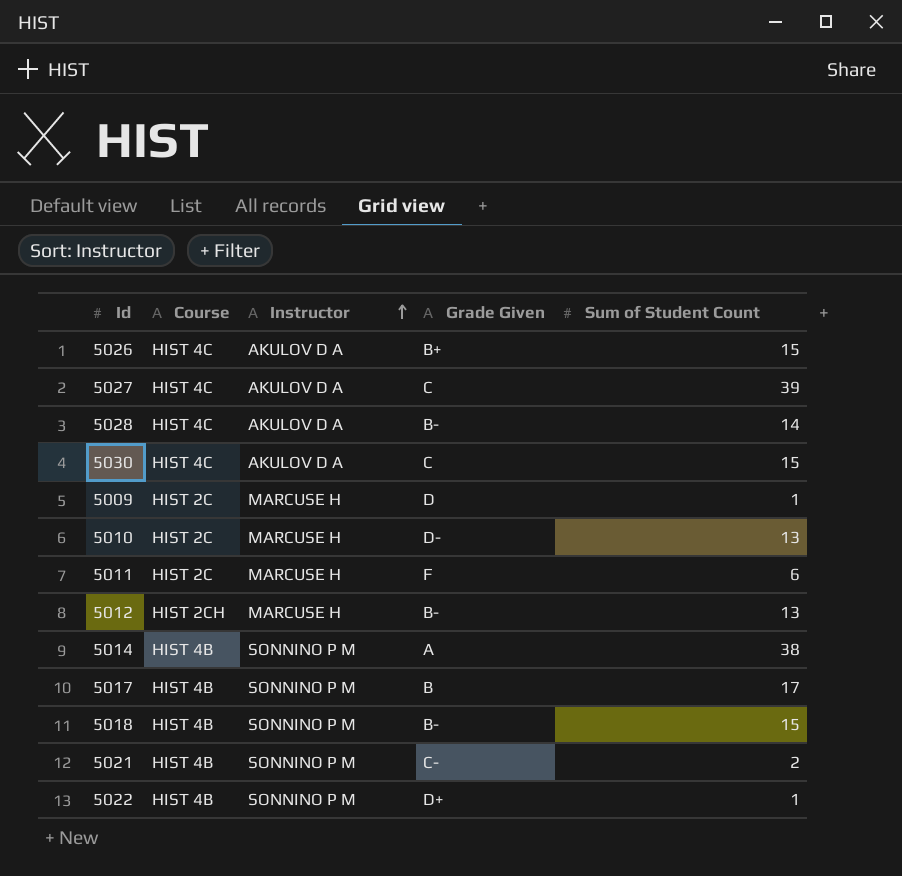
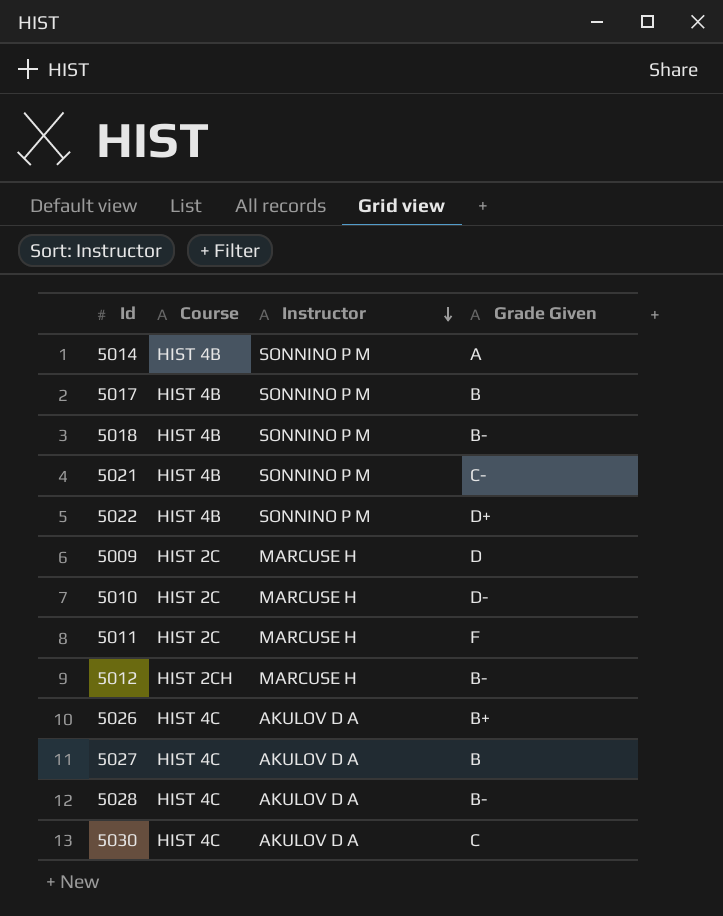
row order: Instructor ascending -> Instructor descending
column Sum of Student Count | position: 5 -> none
5027 | Grade Given: C -> B

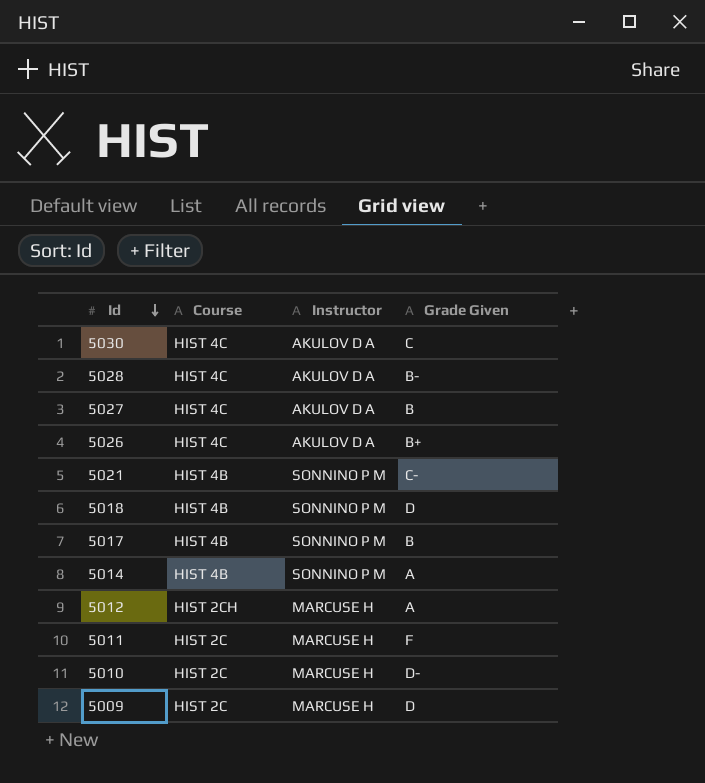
row order: Instructor descending -> Id descending
row 5022: HIST 4B | SONNINO P M | D+ -> none
5018 | Grade Given: B- -> D
5012 | Grade Given: B- -> A

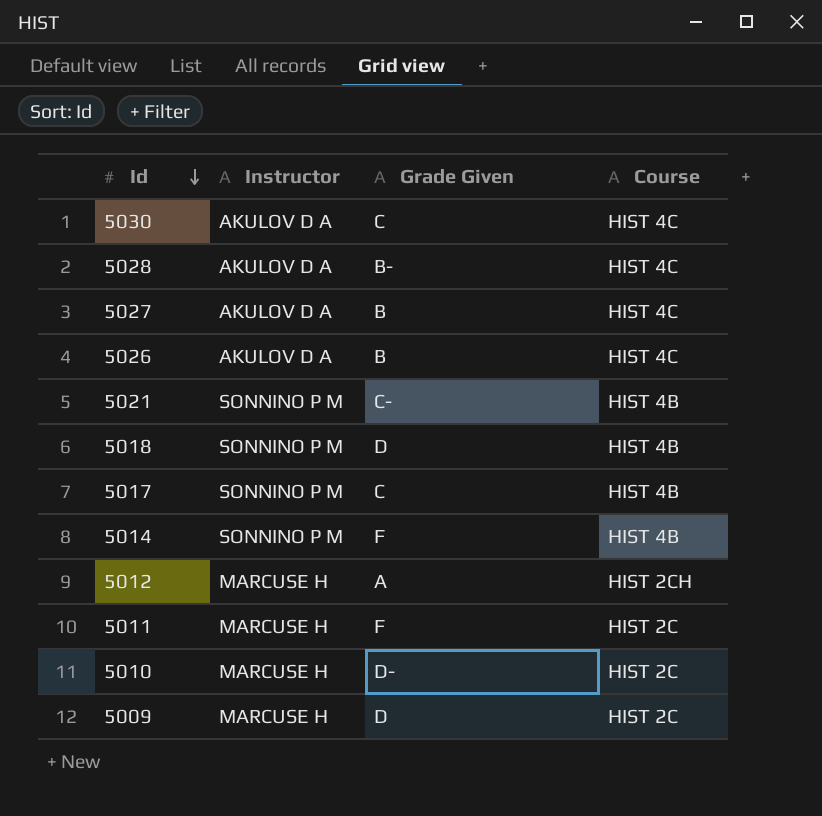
column Course | position: 2 -> 4
5026 | Grade Given: B+ -> B
5017 | Grade Given: B -> C
5014 | Grade Given: A -> F

